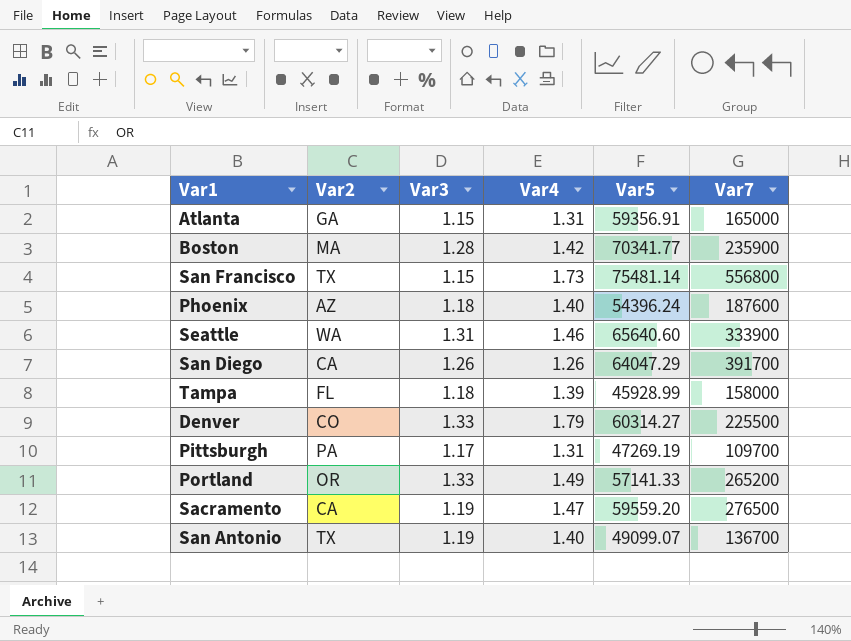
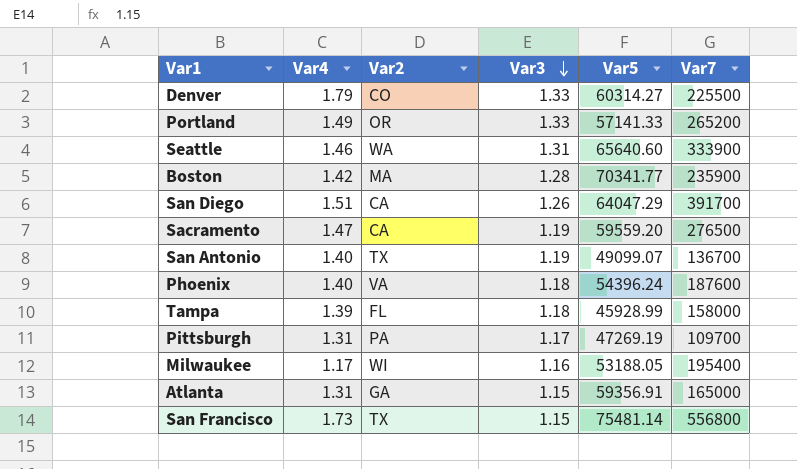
row order: none -> Var3 descending
column Var4 | position: 4 -> 2
San Diego | Var4: 1.26 -> 1.51
Phoenix | Var2: AZ -> VA
row Milwaukee: none -> 1.17 | WI | 1.16 | 53188.05 | 195400

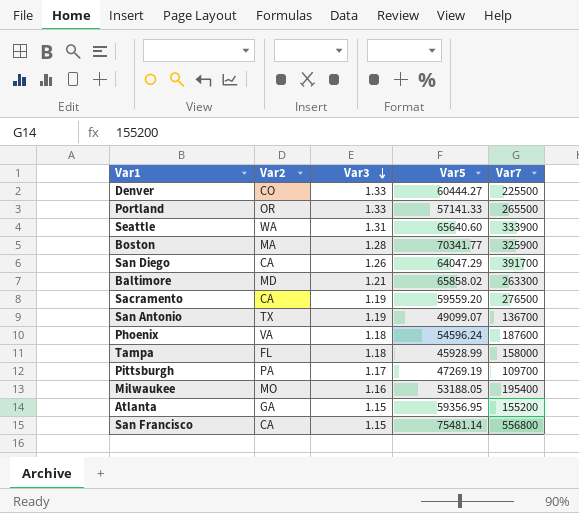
column Var4 | position: 2 -> none
Denver | Var5: 60314.27 -> 60444.27
Portland | Var7: 265200 -> 265500
Boston | Var7: 235900 -> 325900
row Baltimore: none -> MD | 1.21 | 65858.02 | 263300
Phoenix | Var5: 54396.24 -> 54596.24
Milwaukee | Var2: WI -> MO
Atlanta | Var5: 59356.91 -> 59356.95
Atlanta | Var7: 165000 -> 155200
San Francisco | Var2: TX -> CA

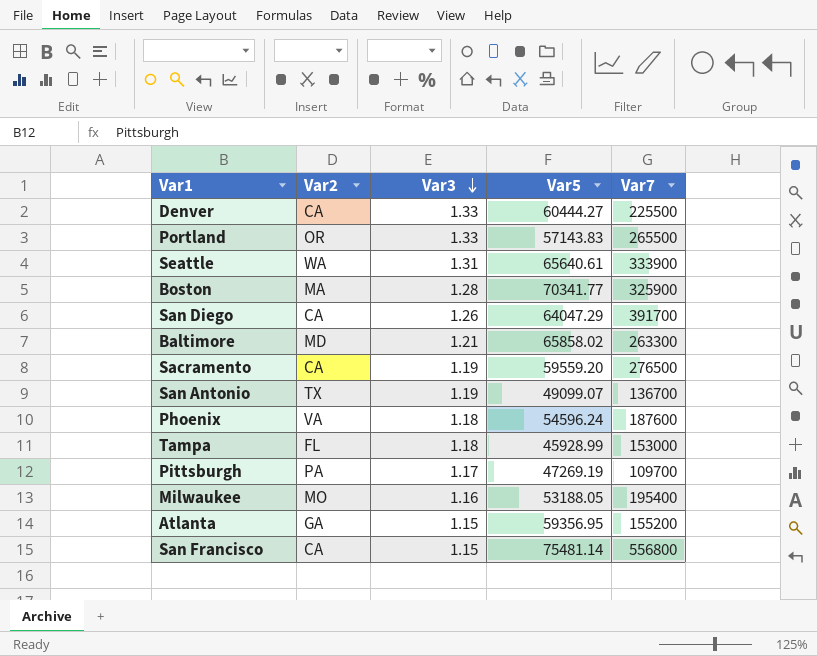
Denver | Var2: CO -> CA
Portland | Var5: 57141.33 -> 57143.83
Seattle | Var5: 65640.60 -> 65640.61
Tampa | Var7: 158000 -> 153000

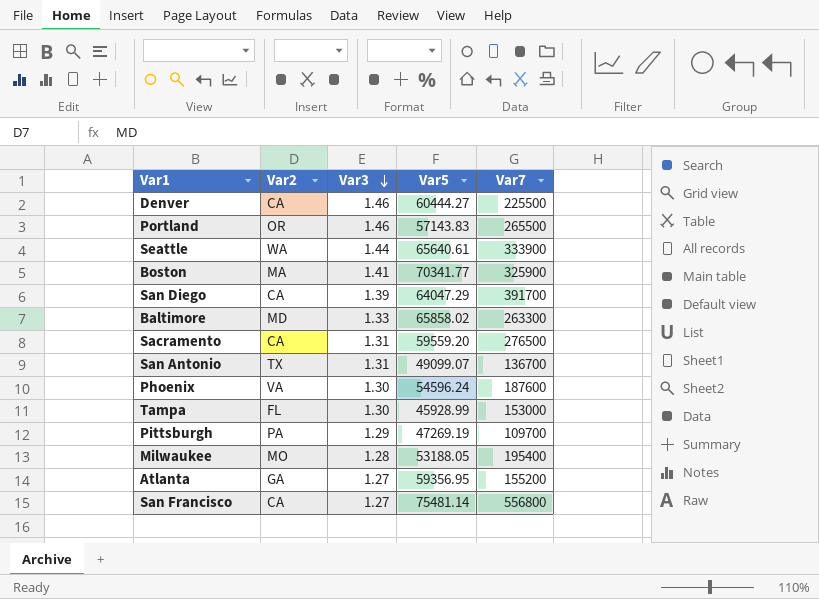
Denver | Var3: 1.33 -> 1.46
Portland | Var3: 1.33 -> 1.46
Seattle | Var3: 1.31 -> 1.44
Boston | Var3: 1.28 -> 1.41
San Diego | Var3: 1.26 -> 1.39
Baltimore | Var3: 1.21 -> 1.33
Sacramento | Var3: 1.19 -> 1.31
San Antonio | Var3: 1.19 -> 1.31
Phoenix | Var3: 1.18 -> 1.30
Tampa | Var3: 1.18 -> 1.30
Pittsburgh | Var3: 1.17 -> 1.29
Milwaukee | Var3: 1.16 -> 1.28
Atlanta | Var3: 1.15 -> 1.27
San Francisco | Var3: 1.15 -> 1.27

